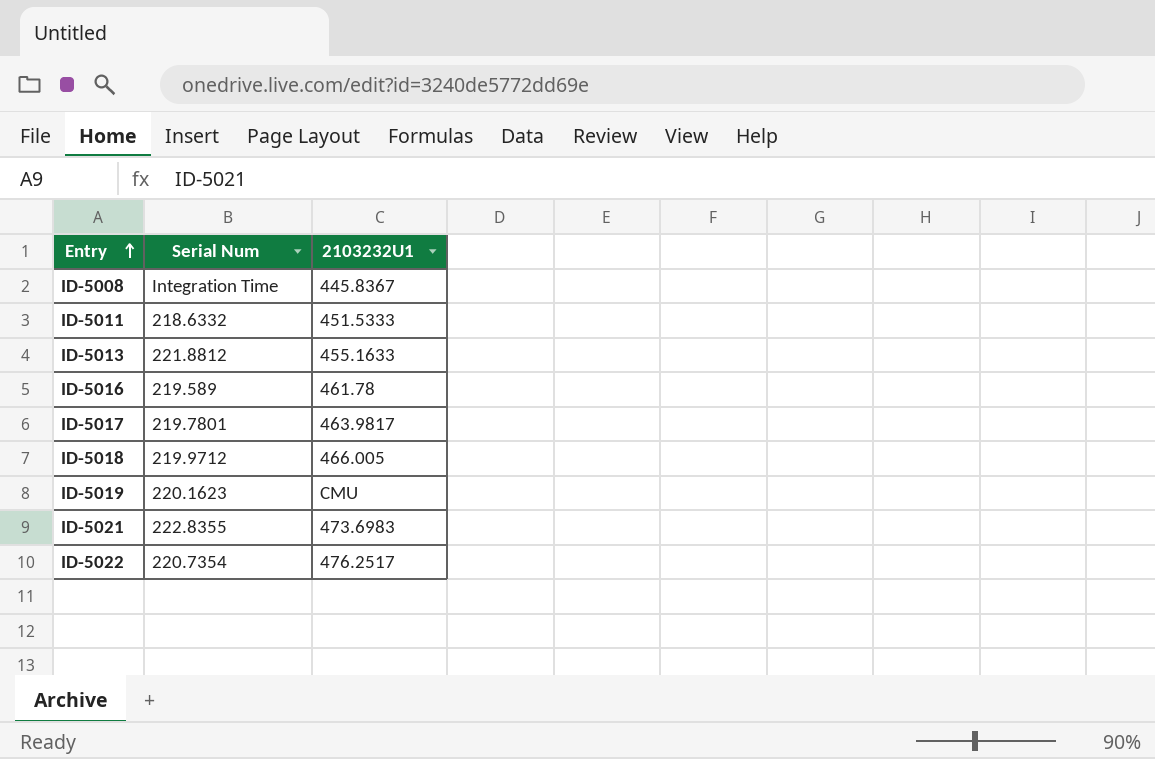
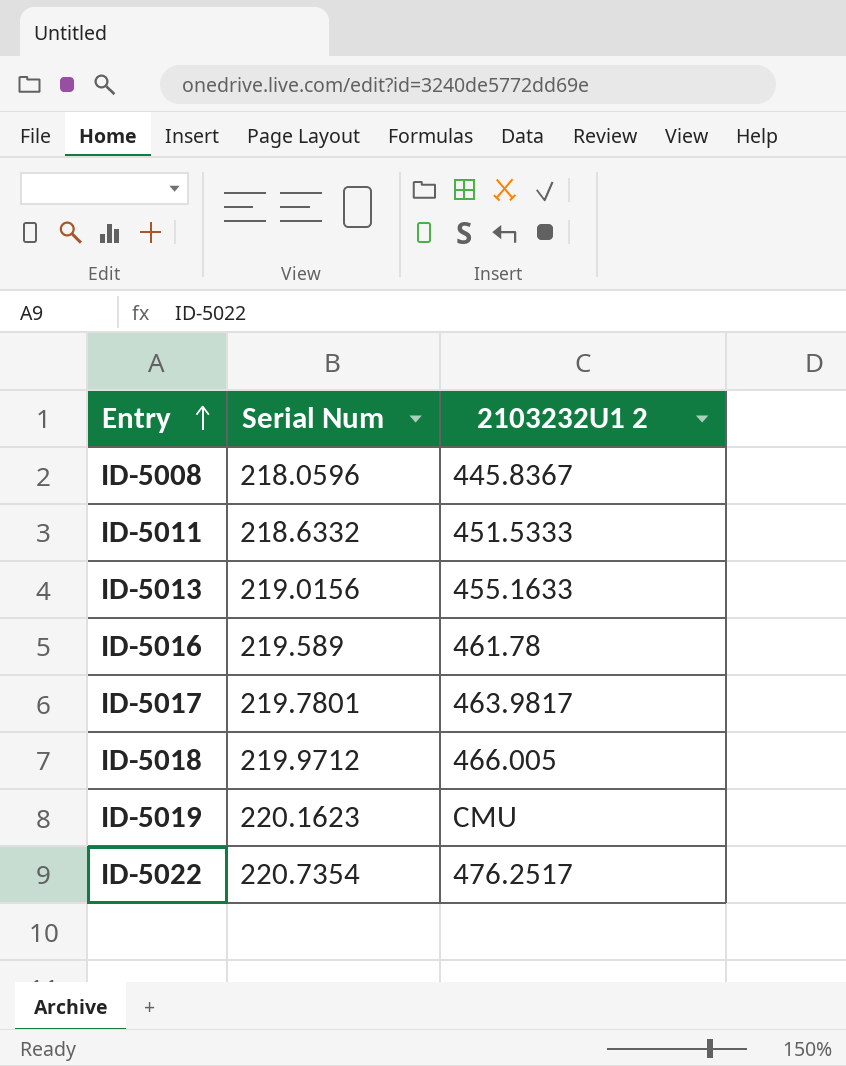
column name: 2103232U1 -> 2103232U1 2
row ID-5021: 222.8355 | 473.6983 -> none
ID-5008 | Serial Num: Integration Time -> 218.0596
ID-5013 | Serial Num: 221.8812 -> 219.0156

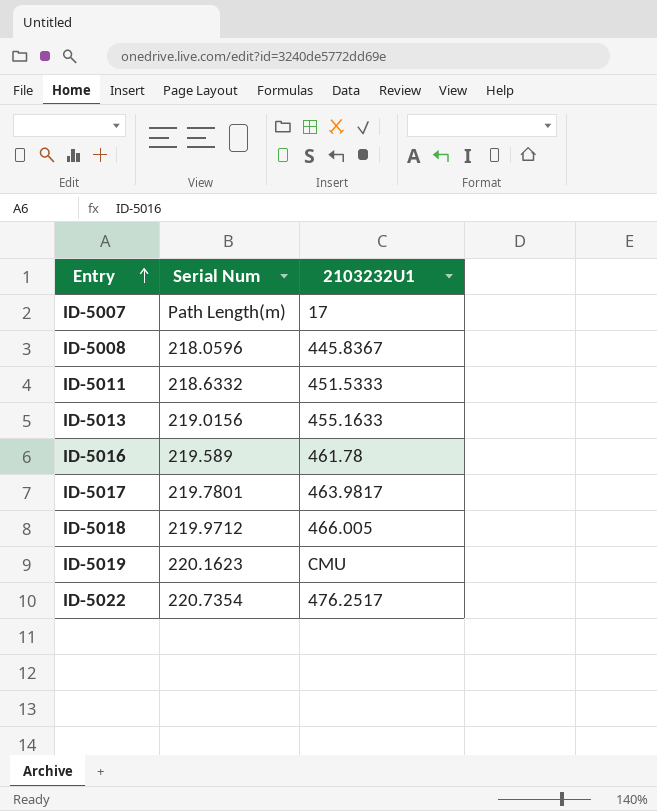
column name: 2103232U1 2 -> 2103232U1
row ID-5007: none -> Path Length(m) | 17

